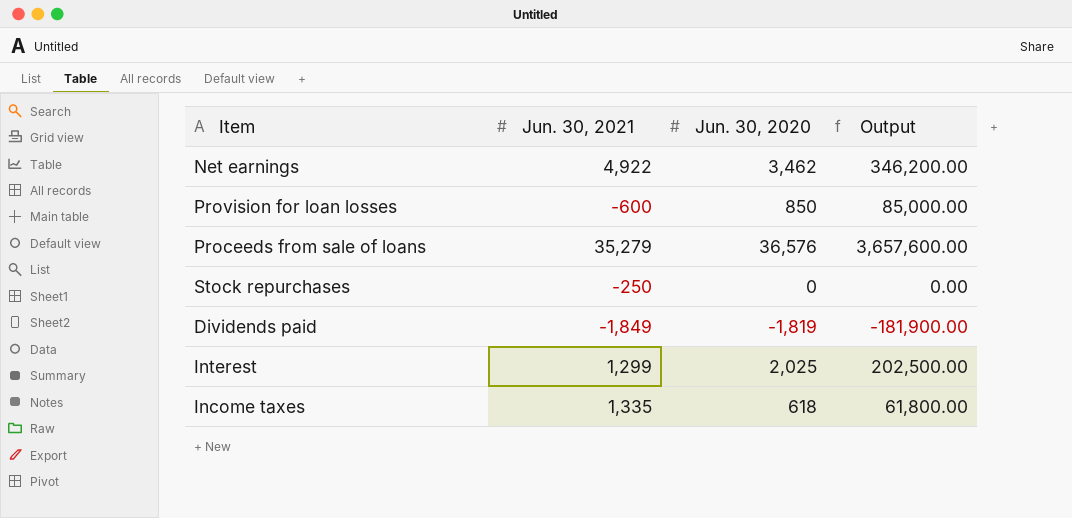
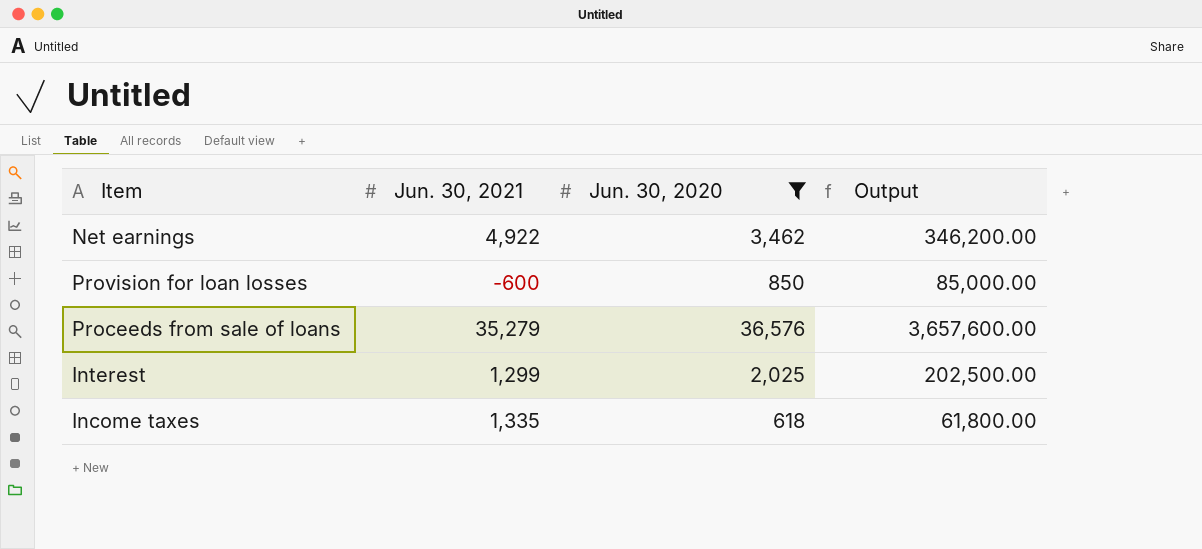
filter: none -> Jun. 30, 2020 >= 618

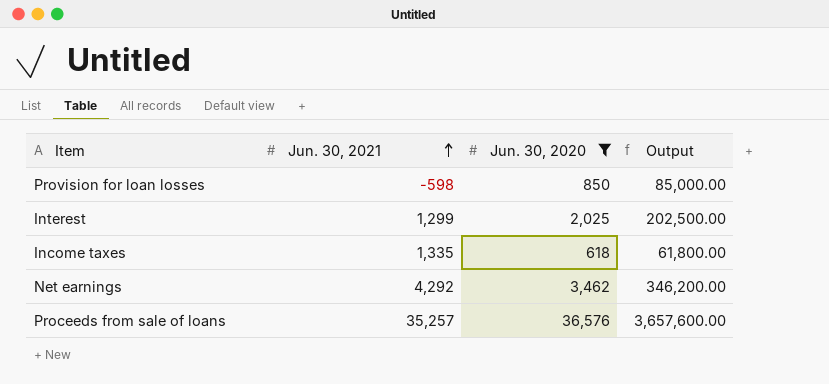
row order: none -> Jun. 30, 2021 ascending
Provision for loan losses | Jun. 30, 2021: -600 -> -598
Net earnings | Jun. 30, 2021: 4,922 -> 4,292
Proceeds from sale of loans | Jun. 30, 2021: 35,279 -> 35,257

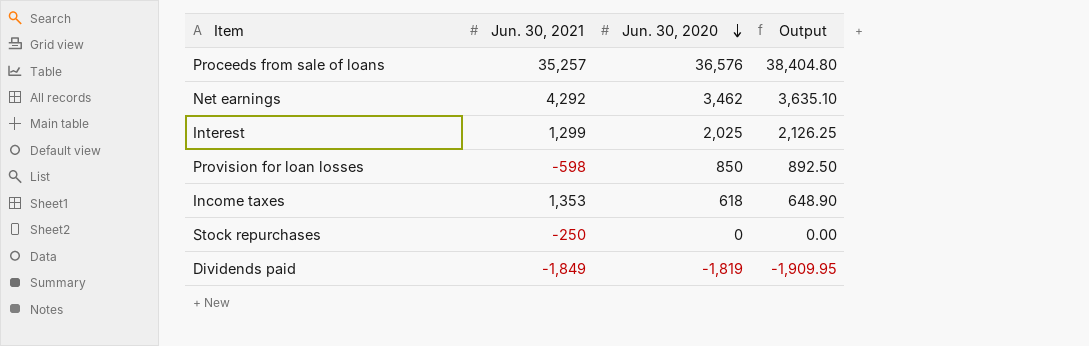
filter: Jun. 30, 2020 >= 618 -> none
row order: Jun. 30, 2021 ascending -> Jun. 30, 2020 descending
column Output | formula: [Jun. 30, 2020] * 100 -> [Jun. 30, 2020] * 1.05
Income taxes | Jun. 30, 2021: 1,335 -> 1,353

